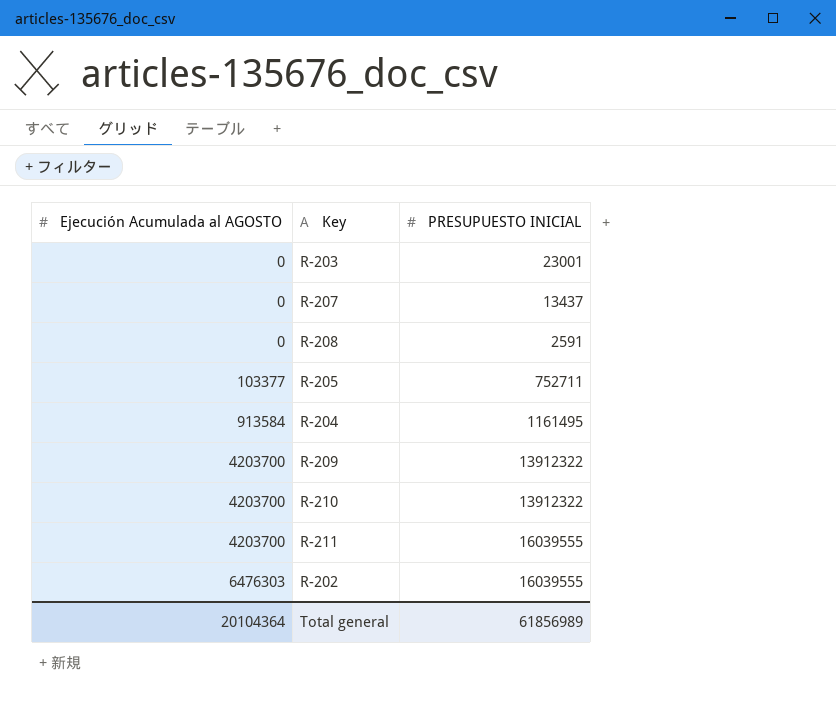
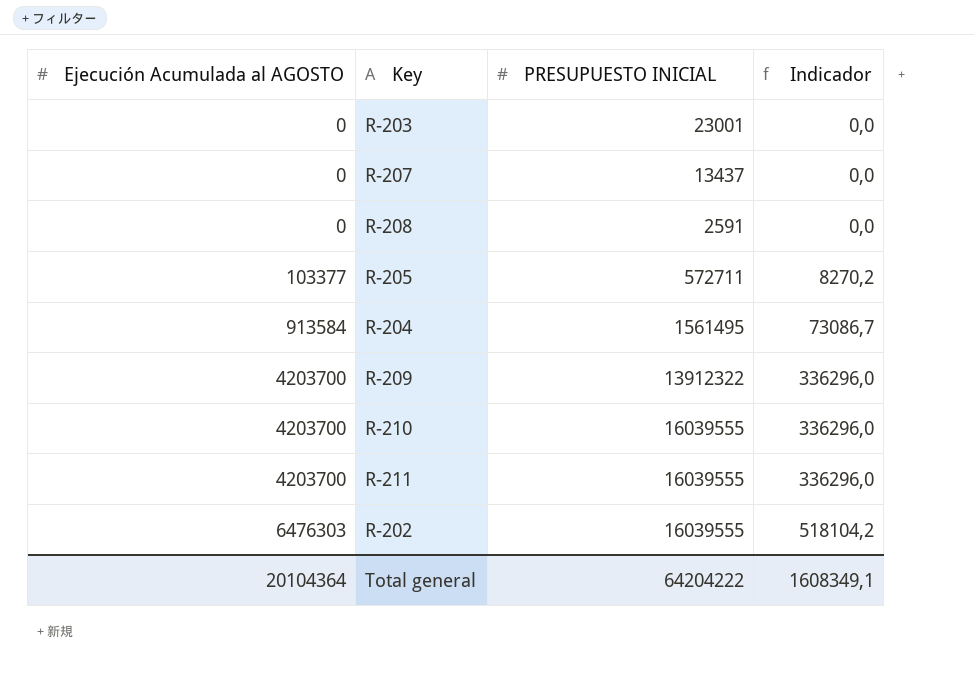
column Indicador | formula: none -> [Ejecución Acumulada al AGOSTO] * 0,08
R-205 | PRESUPUESTO INICIAL: 752711 -> 572711
R-204 | PRESUPUESTO INICIAL: 1161495 -> 1561495
R-210 | PRESUPUESTO INICIAL: 13912322 -> 16039555
Total general | PRESUPUESTO INICIAL: 61856989 -> 64204222

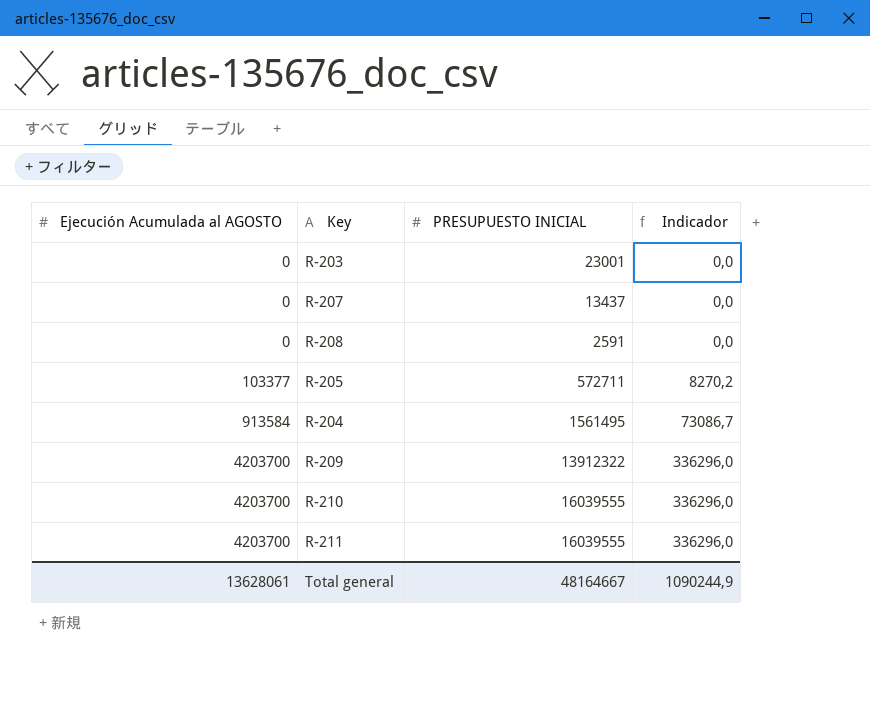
row R-202: 6476303 | 16039555 | 518104,2 -> none
Total general | Ejecución Acumulada al AGOSTO: 20104364 -> 13628061
Total general | PRESUPUESTO INICIAL: 64204222 -> 48164667
Total general | Indicador: 1608349,1 -> 1090244,9

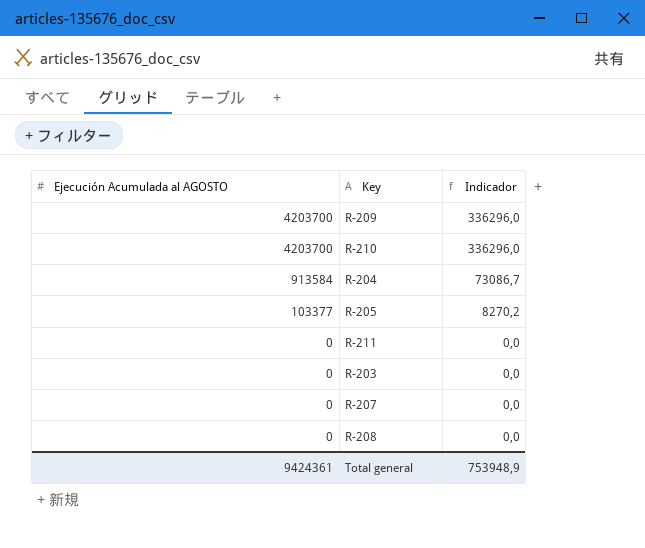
row order: Ejecución Acumulada al AGOSTO ascending -> Ejecución Acumulada al AGOSTO descending
column PRESUPUESTO INICIAL | position: 3 -> none
R-211 | Ejecución Acumulada al AGOSTO: 4203700 -> 0
R-211 | Indicador: 336296,0 -> 0,0
Total general | Ejecución Acumulada al AGOSTO: 13628061 -> 9424361
Total general | Indicador: 1090244,9 -> 753948,9

